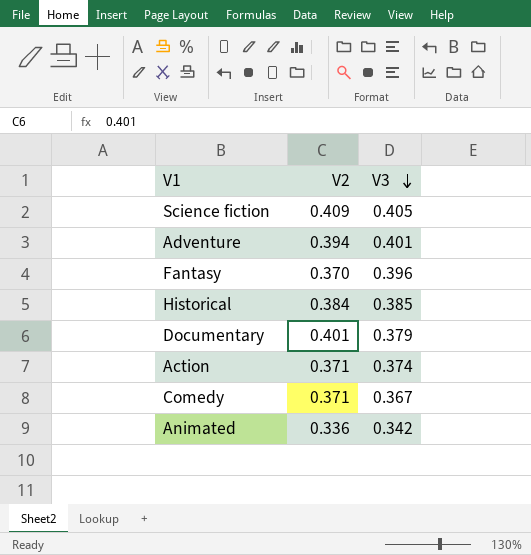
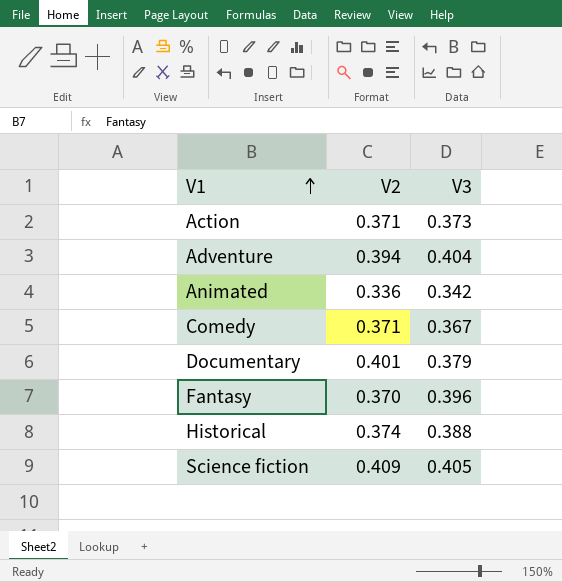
row order: V3 descending -> V1 ascending
Action | V3: 0.374 -> 0.373
Adventure | V3: 0.401 -> 0.404
Historical | V2: 0.384 -> 0.374
Historical | V3: 0.385 -> 0.388

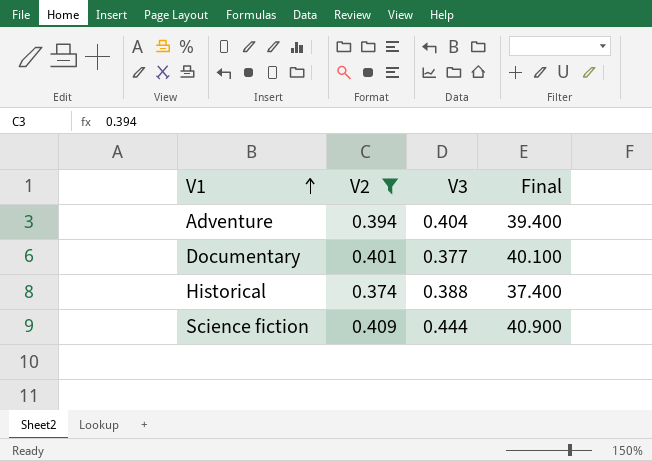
filter: none -> V2 >= 0.374
column Final | formula: none -> [V2] * 100
Documentary | V3: 0.379 -> 0.377
Science fiction | V3: 0.405 -> 0.444

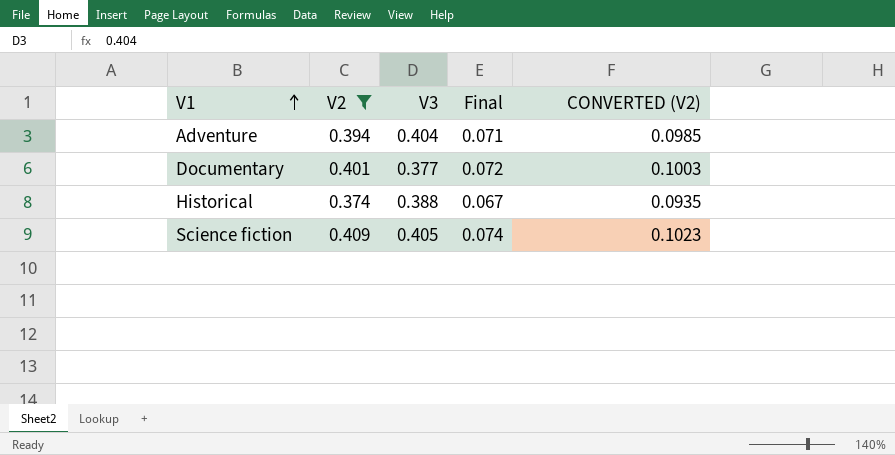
column Final | formula: [V2] * 100 -> [V2] * 0.18
column CONVERTED (V2) | formula: none -> [V2] * 0.25
Science fiction | V3: 0.444 -> 0.405

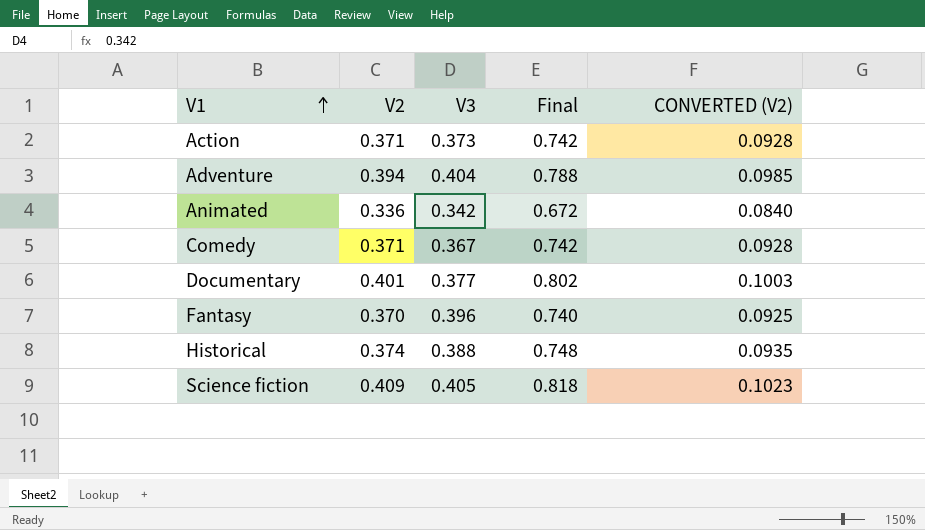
filter: V2 >= 0.374 -> none
column Final | formula: [V2] * 0.18 -> [V2] * 2

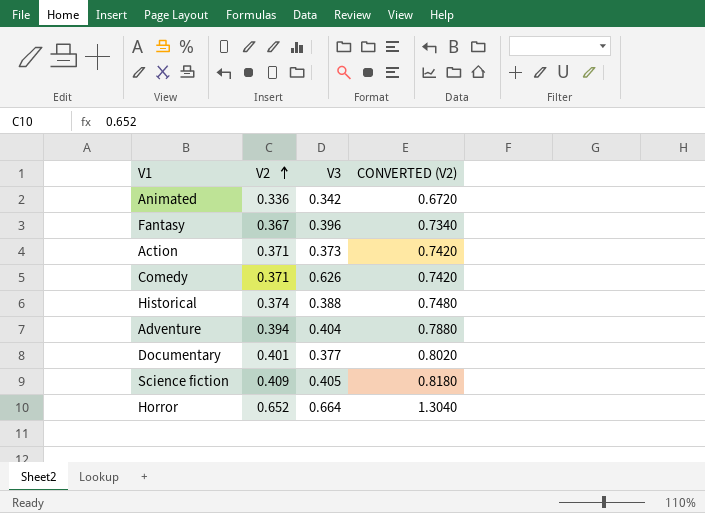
row order: V1 ascending -> V2 ascending
column Final | formula: [V2] * 2 -> none
column CONVERTED (V2) | formula: [V2] * 0.25 -> [V2] * 2
Fantasy | V2: 0.370 -> 0.367
Comedy | V3: 0.367 -> 0.626
row Horror: none -> 0.652 | 0.664 | 1.3040

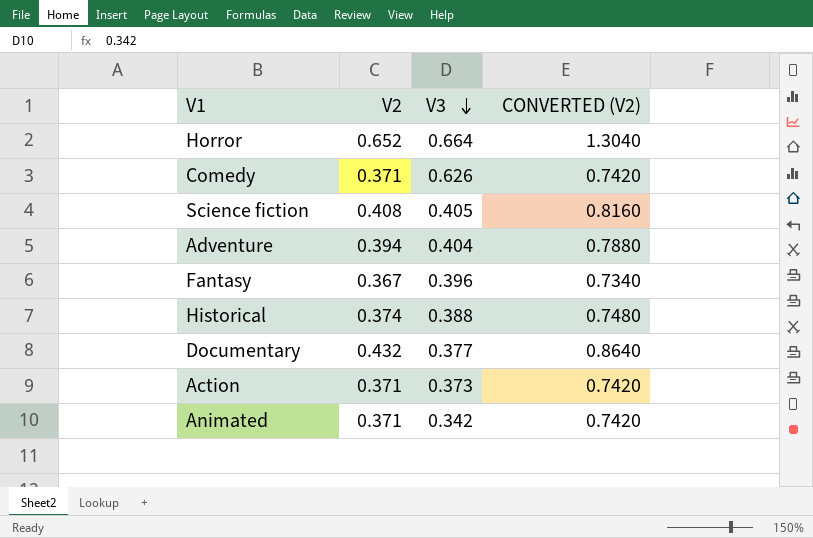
row order: V2 ascending -> V3 descending
Science fiction | V2: 0.409 -> 0.408
Science fiction | CONVERTED (V2): 0.8180 -> 0.8160
Documentary | V2: 0.401 -> 0.432
Documentary | CONVERTED (V2): 0.8020 -> 0.8640
Animated | V2: 0.336 -> 0.371
Animated | CONVERTED (V2): 0.6720 -> 0.7420

